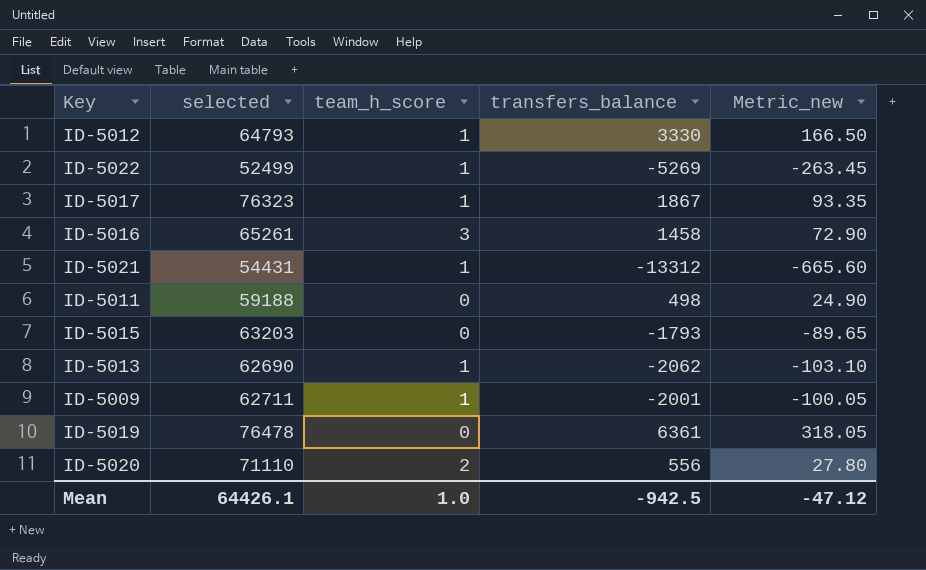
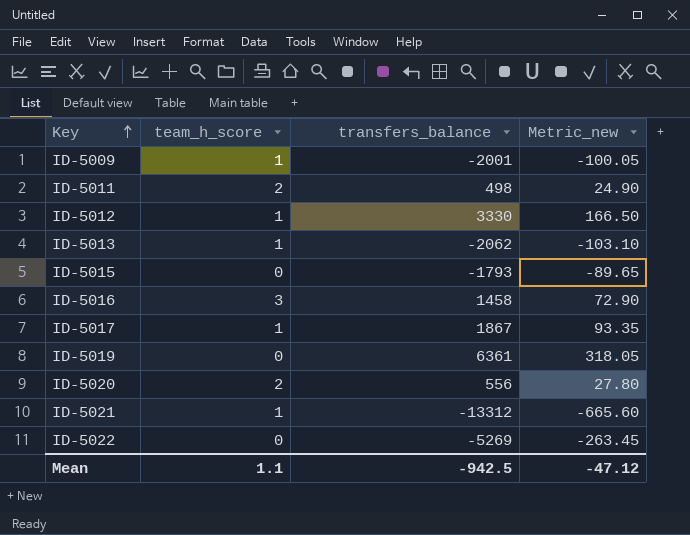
row order: none -> Key ascending
column selected | position: 2 -> none
ID-5011 | team_h_score: 0 -> 2
ID-5022 | team_h_score: 1 -> 0
Mean | team_h_score: 1.0 -> 1.1

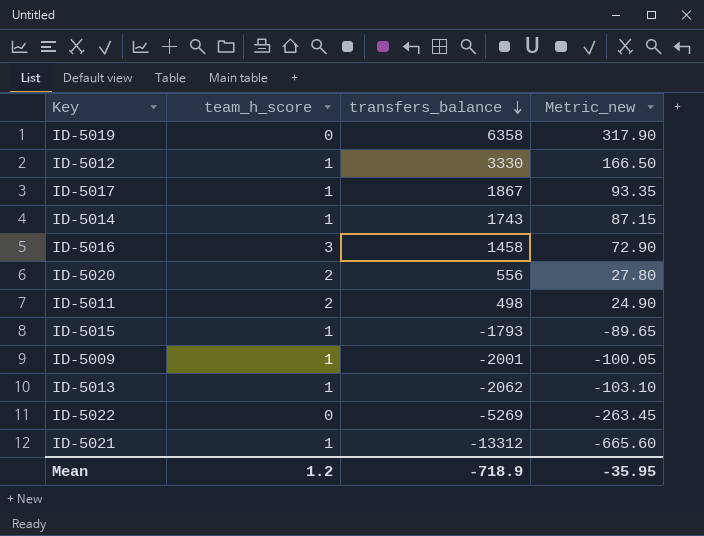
row order: Key ascending -> transfers_balance descending
ID-5019 | transfers_balance: 6361 -> 6358
ID-5019 | Metric_new: 318.05 -> 317.90
row ID-5014: none -> 1 | 1743 | 87.15
ID-5015 | team_h_score: 0 -> 1
Mean | team_h_score: 1.1 -> 1.2
Mean | transfers_balance: -942.5 -> -718.9
Mean | Metric_new: -47.12 -> -35.95

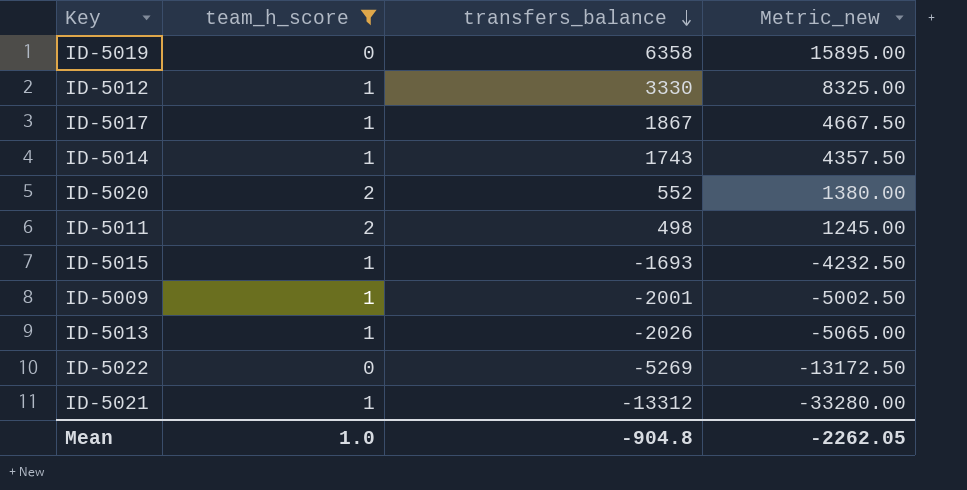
filter: none -> team_h_score != 3
column Metric_new | formula: [transfers_balance] * 0.05 -> [transfers_balance] * 2.5
ID-5020 | transfers_balance: 556 -> 552
ID-5015 | transfers_balance: -1793 -> -1693
ID-5013 | transfers_balance: -2062 -> -2026
Mean | team_h_score: 1.2 -> 1.0
Mean | transfers_balance: -718.9 -> -904.8
Mean | Metric_new: -35.95 -> -2262.05

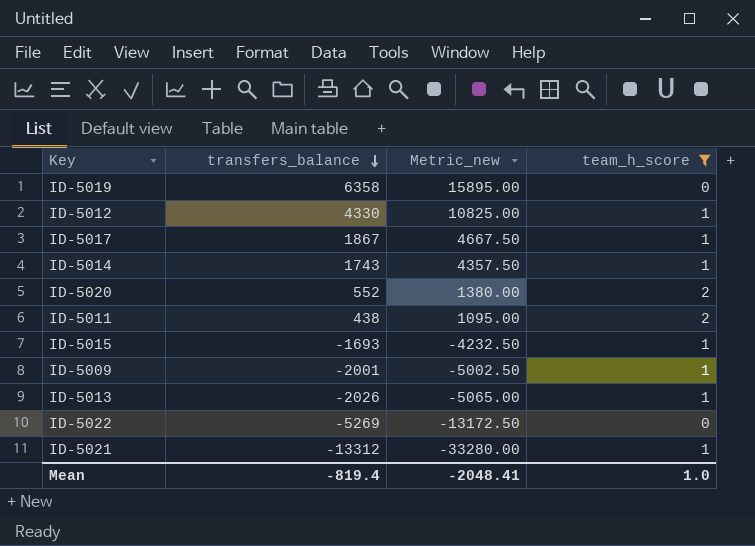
column team_h_score | position: 2 -> 4
ID-5012 | transfers_balance: 3330 -> 4330
ID-5012 | Metric_new: 8325.00 -> 10825.00
ID-5011 | transfers_balance: 498 -> 438
ID-5011 | Metric_new: 1245.00 -> 1095.00
Mean | transfers_balance: -904.8 -> -819.4
Mean | Metric_new: -2262.05 -> -2048.41

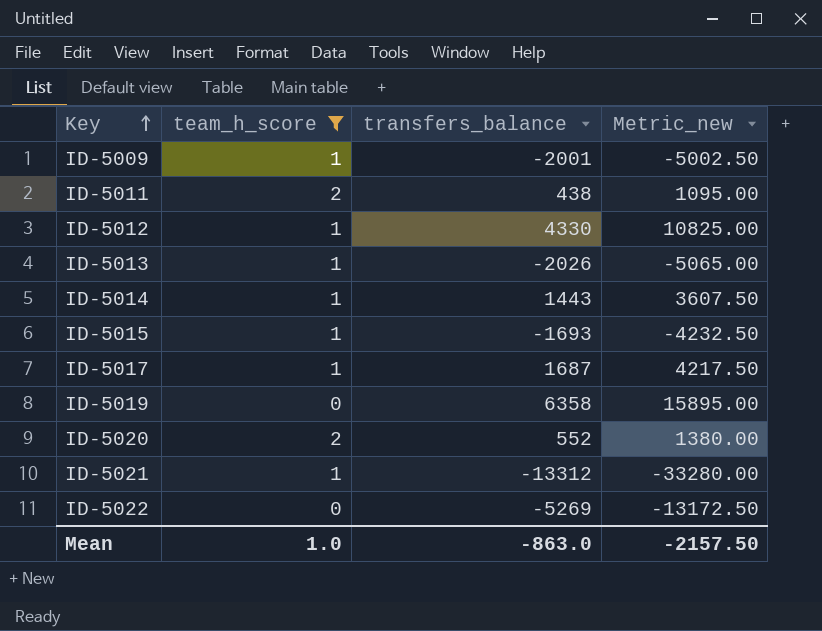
row order: transfers_balance descending -> Key ascending
column team_h_score | position: 4 -> 2
ID-5014 | transfers_balance: 1743 -> 1443
ID-5014 | Metric_new: 4357.50 -> 3607.50
ID-5017 | transfers_balance: 1867 -> 1687
ID-5017 | Metric_new: 4667.50 -> 4217.50
Mean | transfers_balance: -819.4 -> -863.0
Mean | Metric_new: -2048.41 -> -2157.50

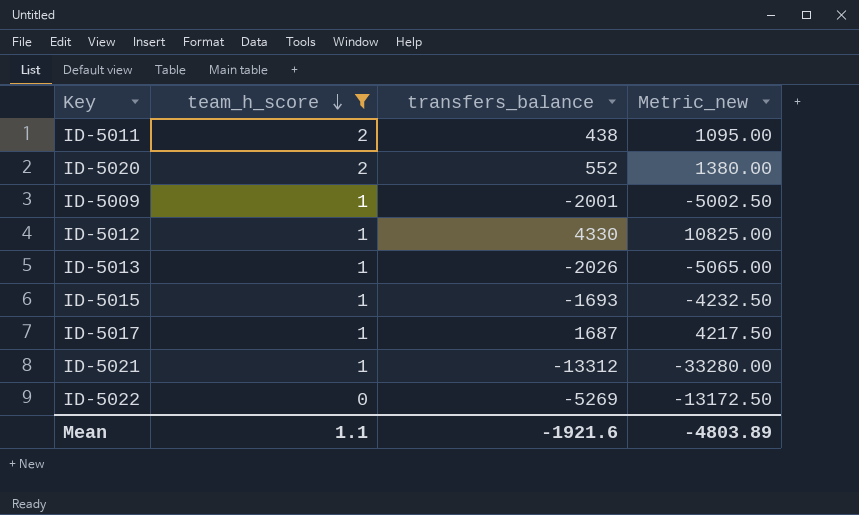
row order: Key ascending -> team_h_score descending
row ID-5014: 1 | 1443 | 3607.50 -> none
row ID-5019: 0 | 6358 | 15895.00 -> none
Mean | team_h_score: 1.0 -> 1.1
Mean | transfers_balance: -863.0 -> -1921.6
Mean | Metric_new: -2157.50 -> -4803.89

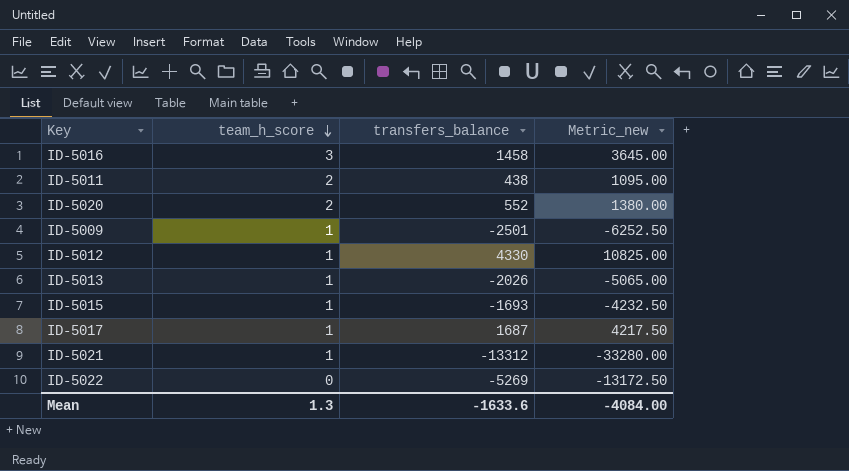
filter: team_h_score != 3 -> none
ID-5009 | transfers_balance: -2001 -> -2501
ID-5009 | Metric_new: -5002.50 -> -6252.50
Mean | team_h_score: 1.1 -> 1.3
Mean | transfers_balance: -1921.6 -> -1633.6
Mean | Metric_new: -4803.89 -> -4084.00

